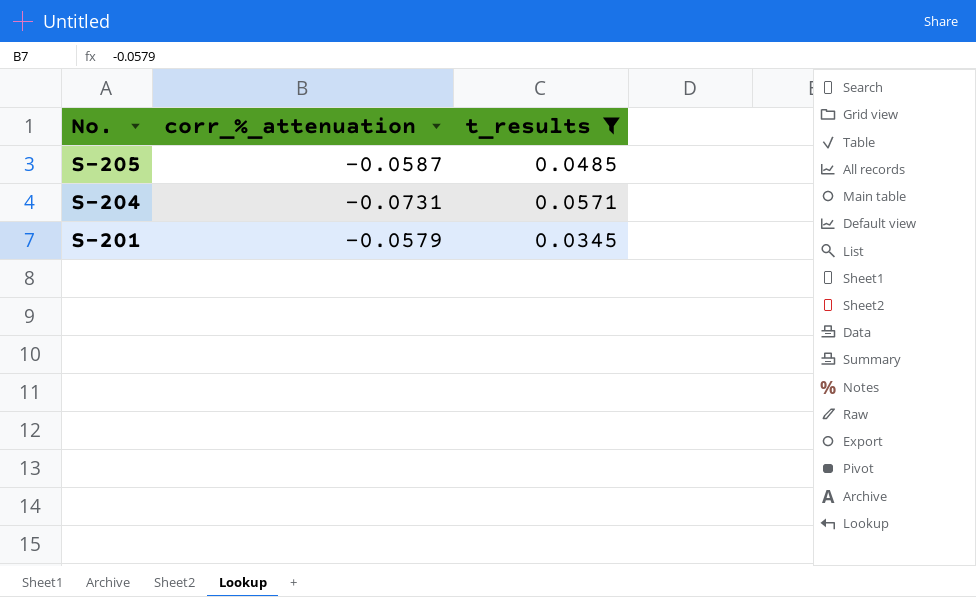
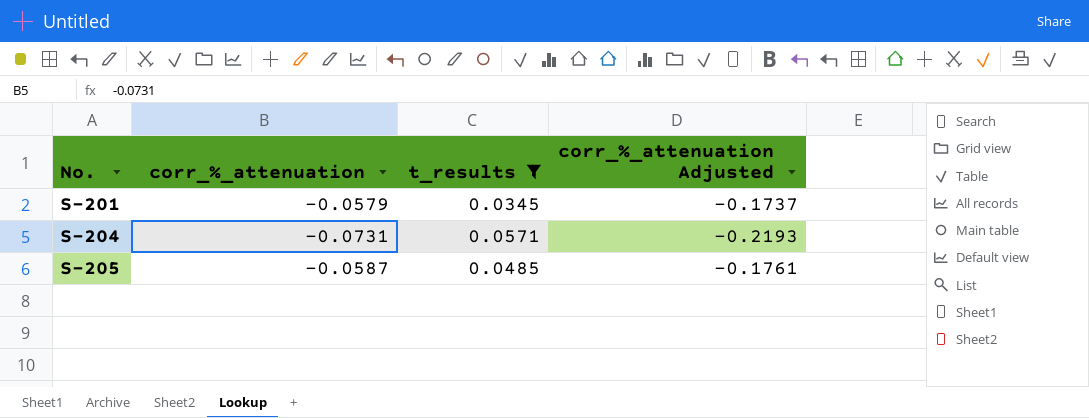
row order: No. descending -> No. ascending
column corr_%_attenuation Adjusted | formula: none -> [corr_%_attenuation] * 3

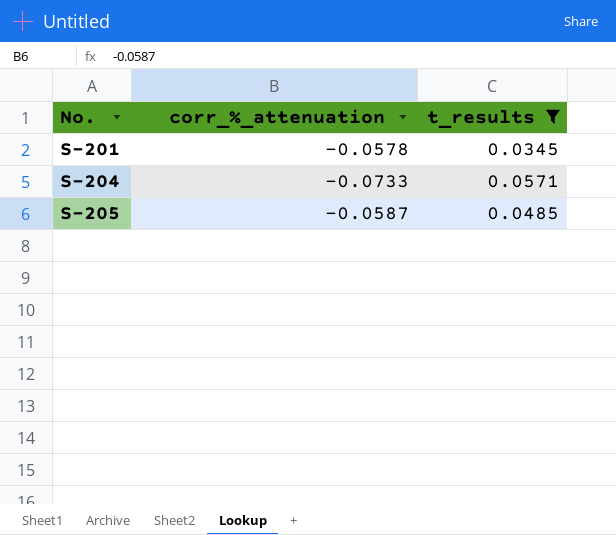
column corr_%_attenuation Adjusted | formula: [corr_%_attenuation] * 3 -> none
S-201 | corr_%_attenuation: -0.0579 -> -0.0578
S-204 | corr_%_attenuation: -0.0731 -> -0.0733

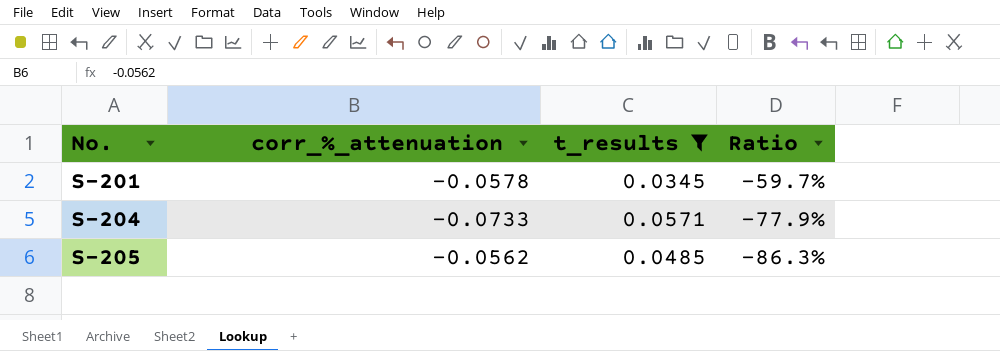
column Ratio | formula: none -> [t_results] / [corr_%_attenuation]
S-205 | corr_%_attenuation: -0.0587 -> -0.0562

